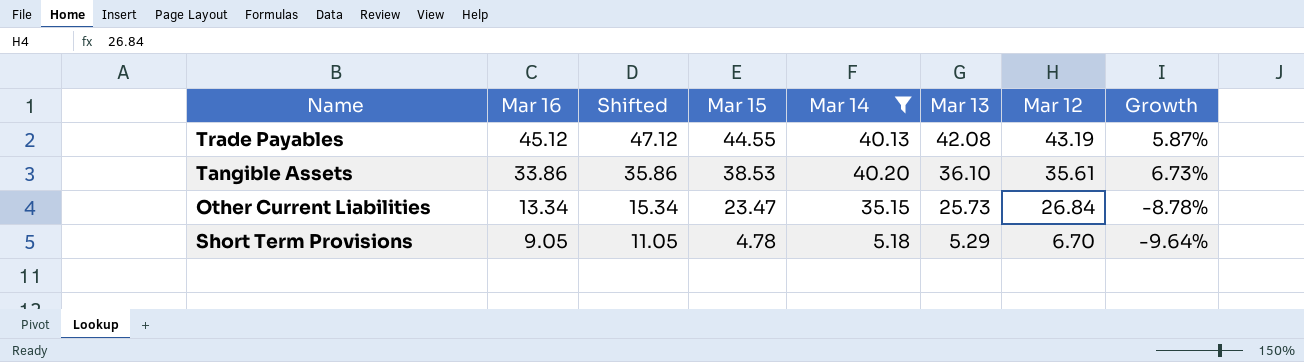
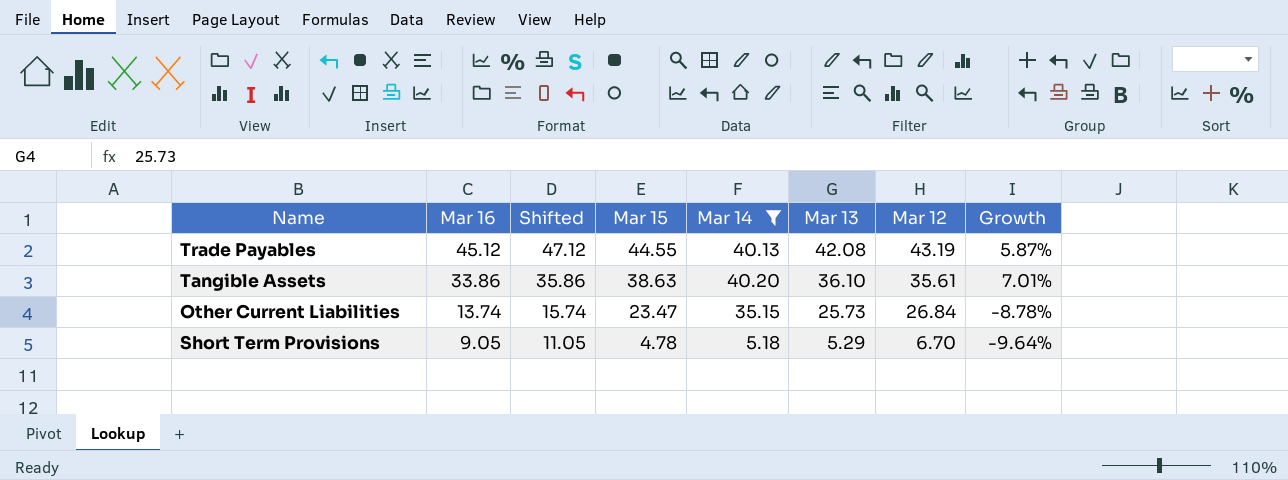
Tangible Assets | Mar 15: 38.53 -> 38.63
Tangible Assets | Growth: 6.73% -> 7.01%
Other Current Liabilities | Mar 16: 13.34 -> 13.74
Other Current Liabilities | Shifted: 15.34 -> 15.74

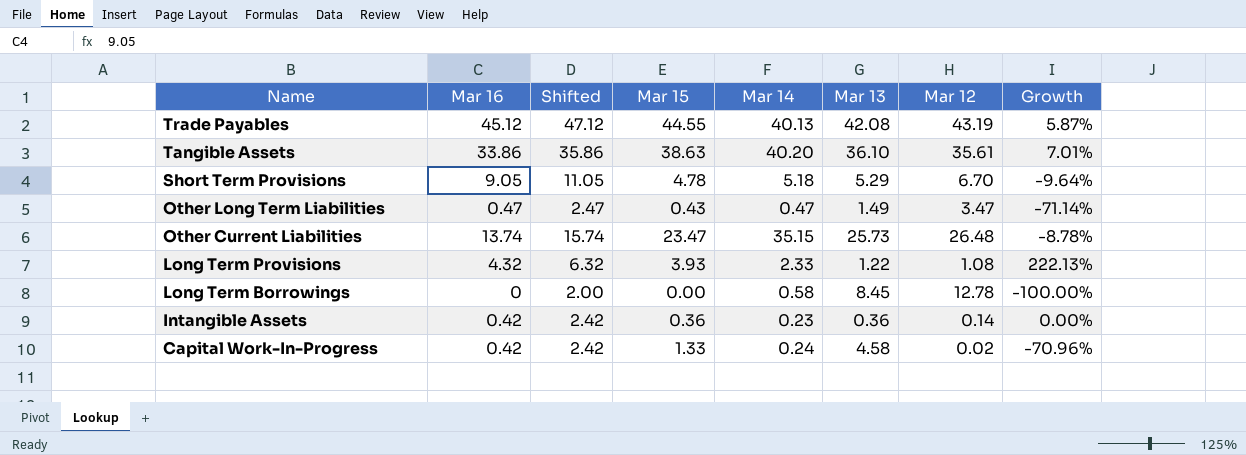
filter: Mar 14 >= 5.18 -> none
row order: Mar 16 descending -> Name descending
Other Current Liabilities | Mar 12: 26.84 -> 26.48

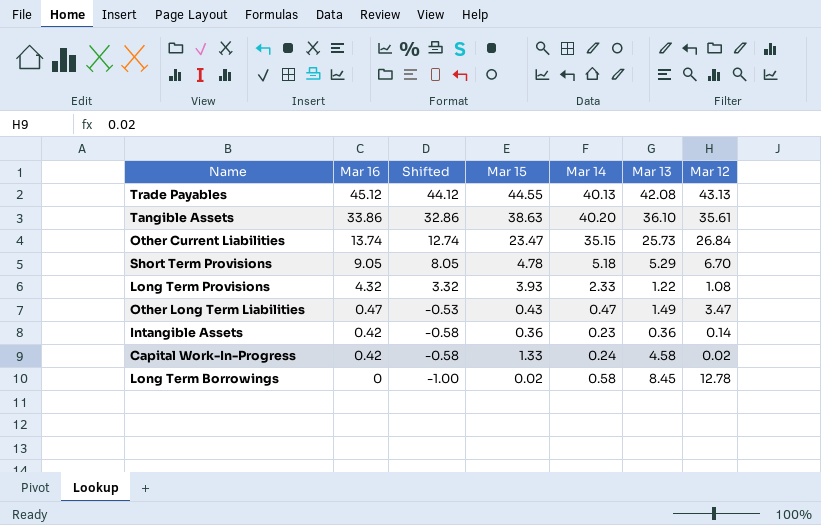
row order: Name descending -> Mar 16 descending
column Growth | formula: ([Mar 15] - [Mar 13]) / [Mar 13] -> none
column Shifted | formula: [Mar 16] + 2 -> [Mar 16] - 1
Trade Payables | Mar 12: 43.19 -> 43.13
Other Current Liabilities | Mar 12: 26.48 -> 26.84
Long Term Borrowings | Mar 15: 0.00 -> 0.02

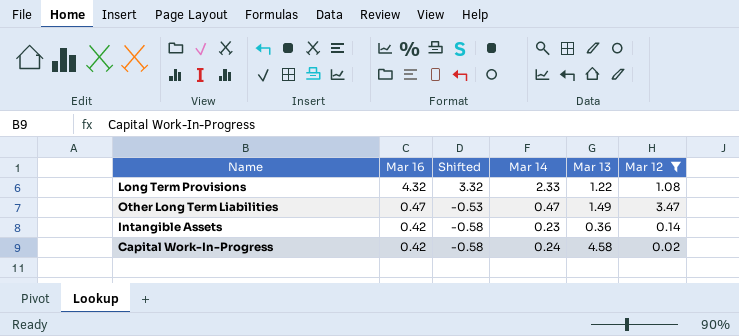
filter: none -> Mar 12 <= 3.47
column Mar 15 | position: 4 -> none

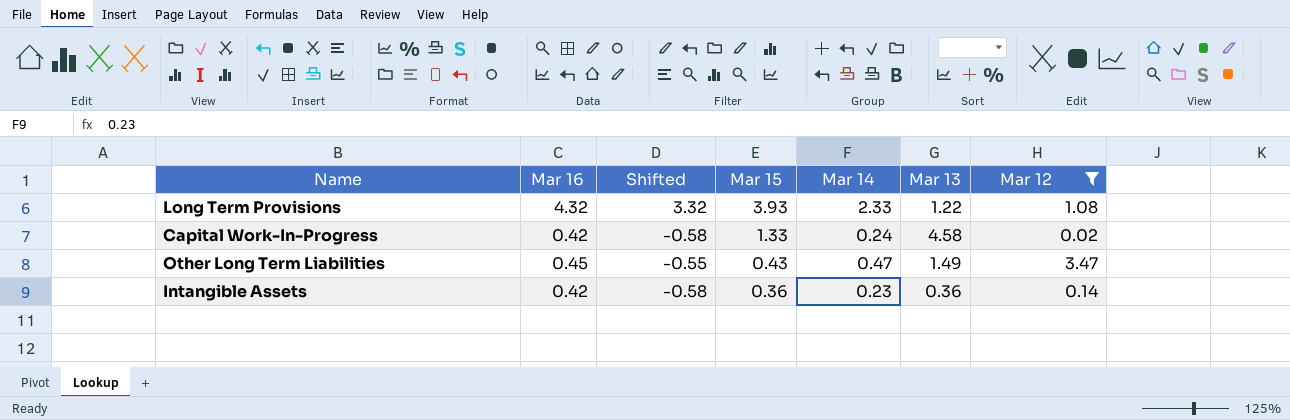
row order: Mar 16 descending -> Mar 15 descending
column Mar 15 | position: none -> 4
Other Long Term Liabilities | Mar 16: 0.47 -> 0.45
Other Long Term Liabilities | Shifted: -0.53 -> -0.55

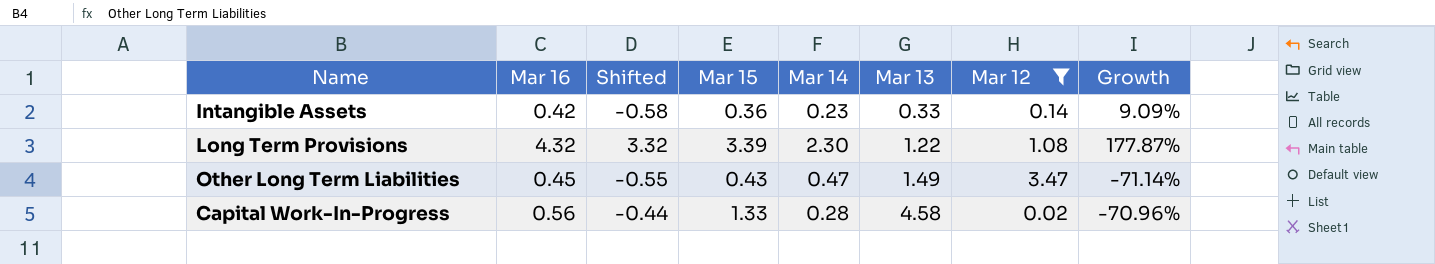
row order: Mar 15 descending -> Mar 13 ascending
column Growth | formula: none -> ([Mar 15] - [Mar 13]) / [Mar 13]
Intangible Assets | Mar 13: 0.36 -> 0.33
Long Term Provisions | Mar 15: 3.93 -> 3.39
Long Term Provisions | Mar 14: 2.33 -> 2.30
Capital Work-In-Progress | Mar 16: 0.42 -> 0.56
Capital Work-In-Progress | Shifted: -0.58 -> -0.44
Capital Work-In-Progress | Mar 14: 0.24 -> 0.28

